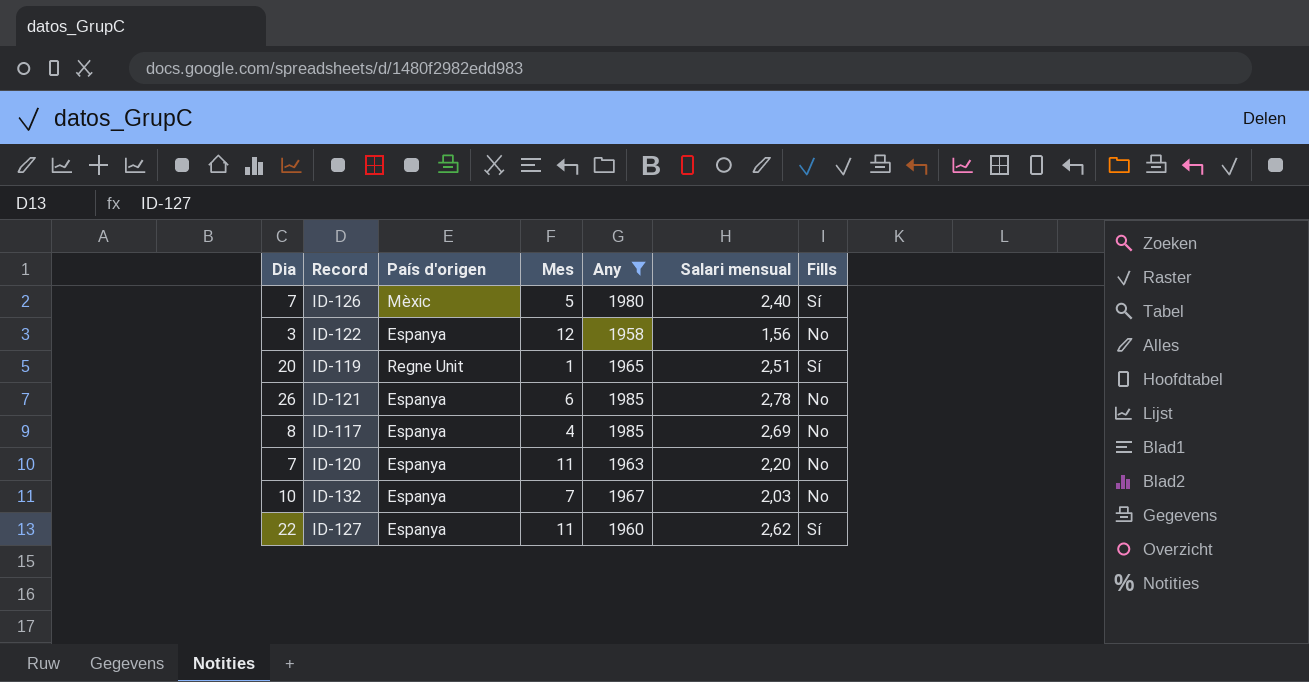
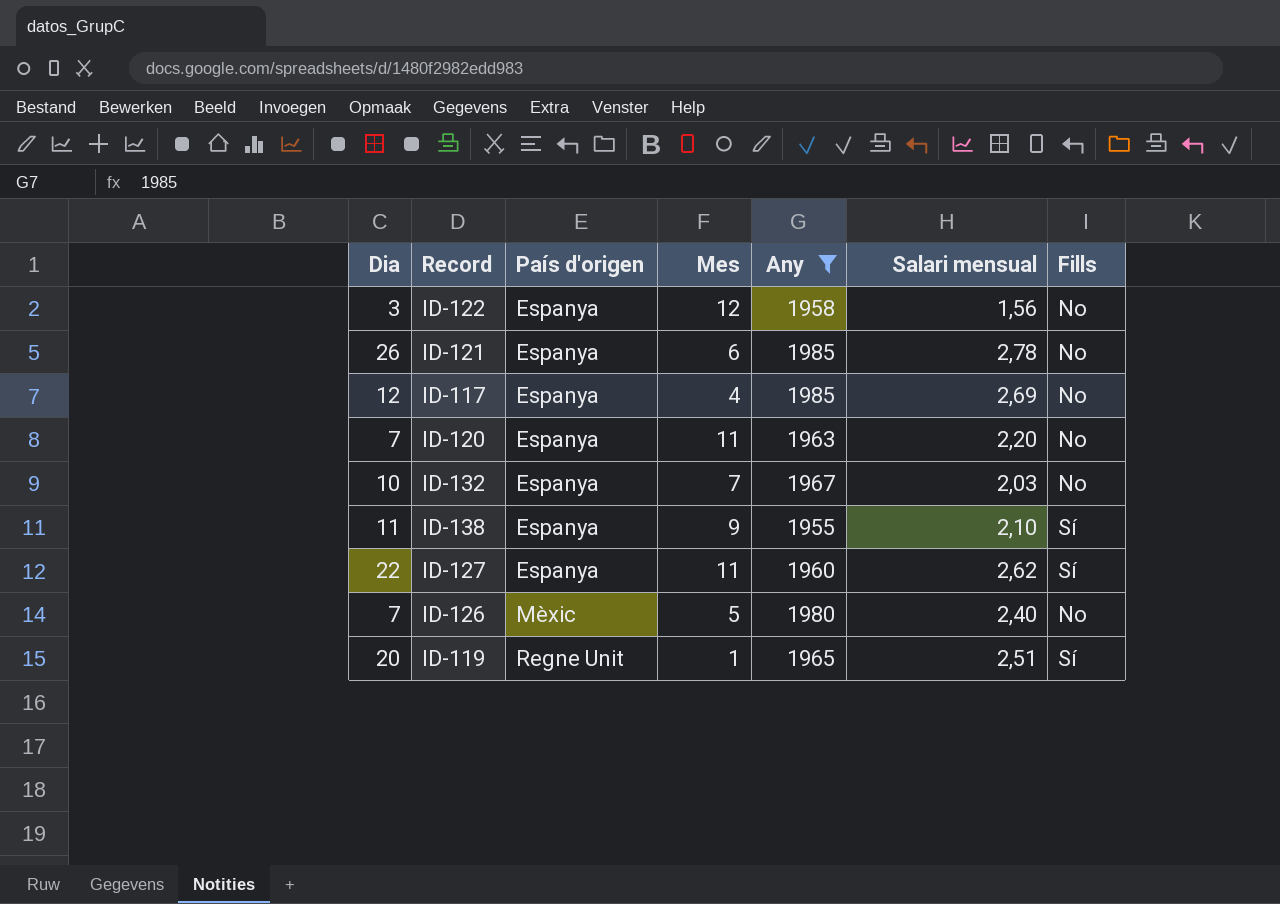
row order: none -> País d'origen ascending
ID-117 | Dia: 8 -> 12
row ID-138: none -> 11 | Espanya | 9 | 1955 | 2,10 | Sí
ID-126 | Fills: Sí -> No

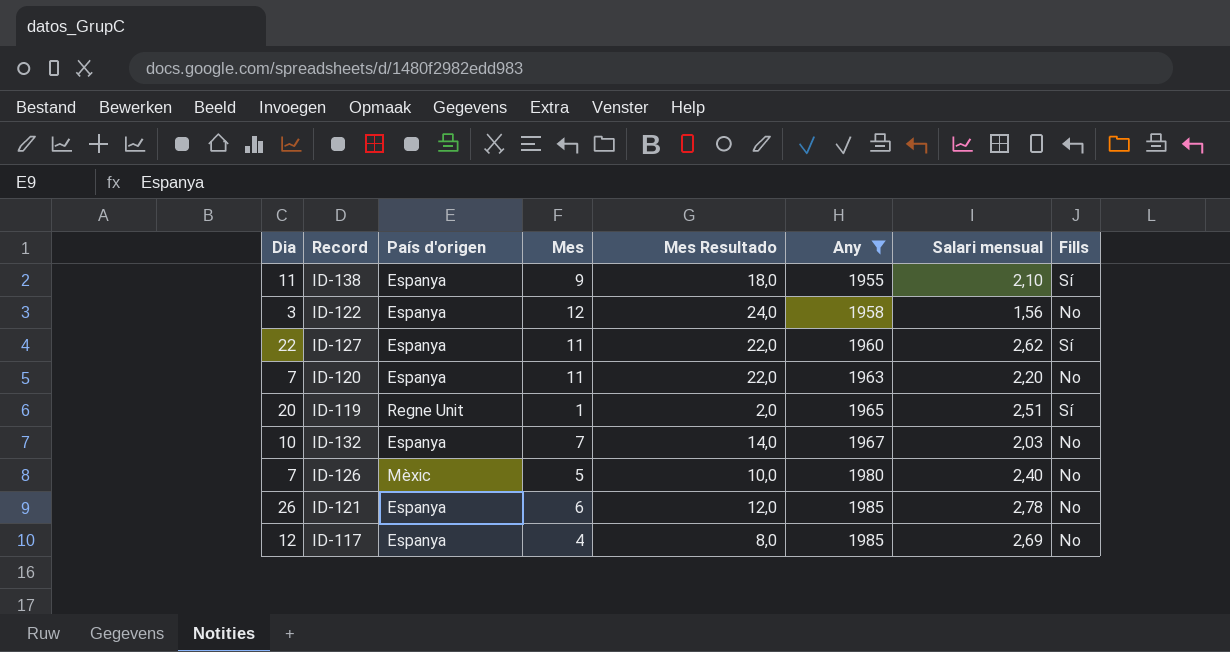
row order: País d'origen ascending -> Any ascending
column Mes Resultado | formula: none -> [Mes] * 2

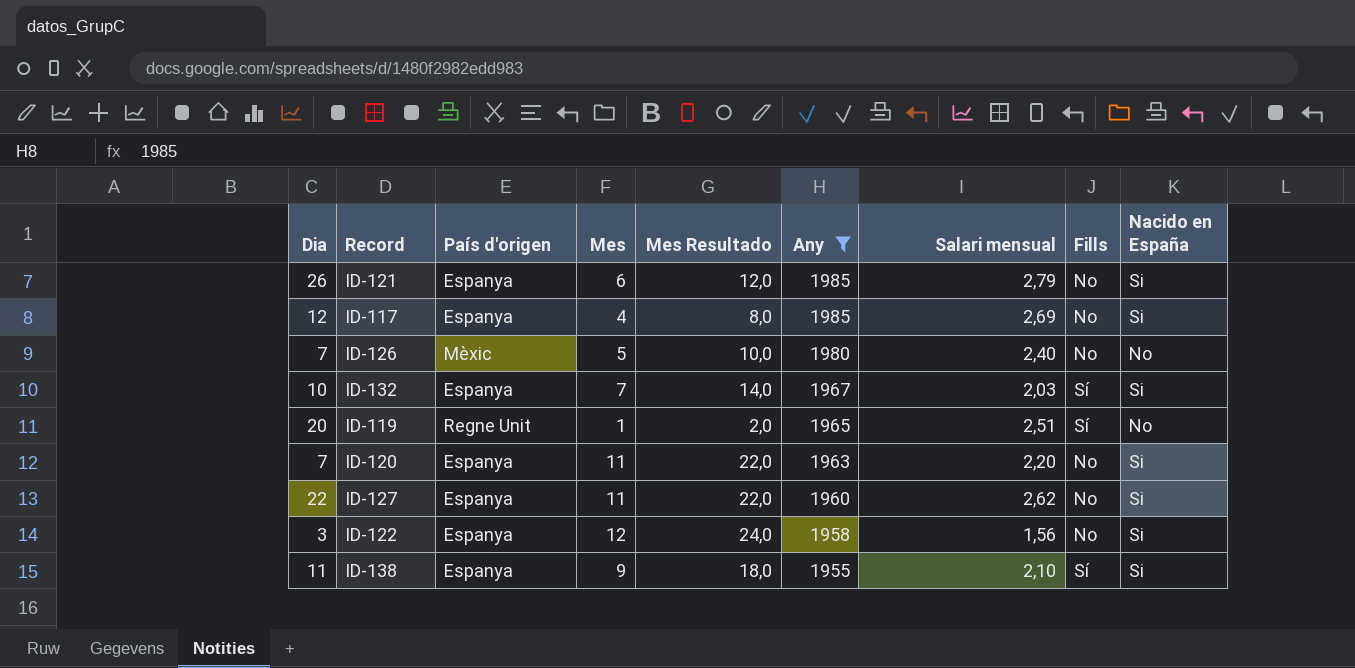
row order: Any ascending -> Any descending
column Nacido en España | position: none -> 9
ID-121 | Salari mensual: 2,78 -> 2,79
ID-132 | Fills: No -> Sí
ID-127 | Fills: Sí -> No

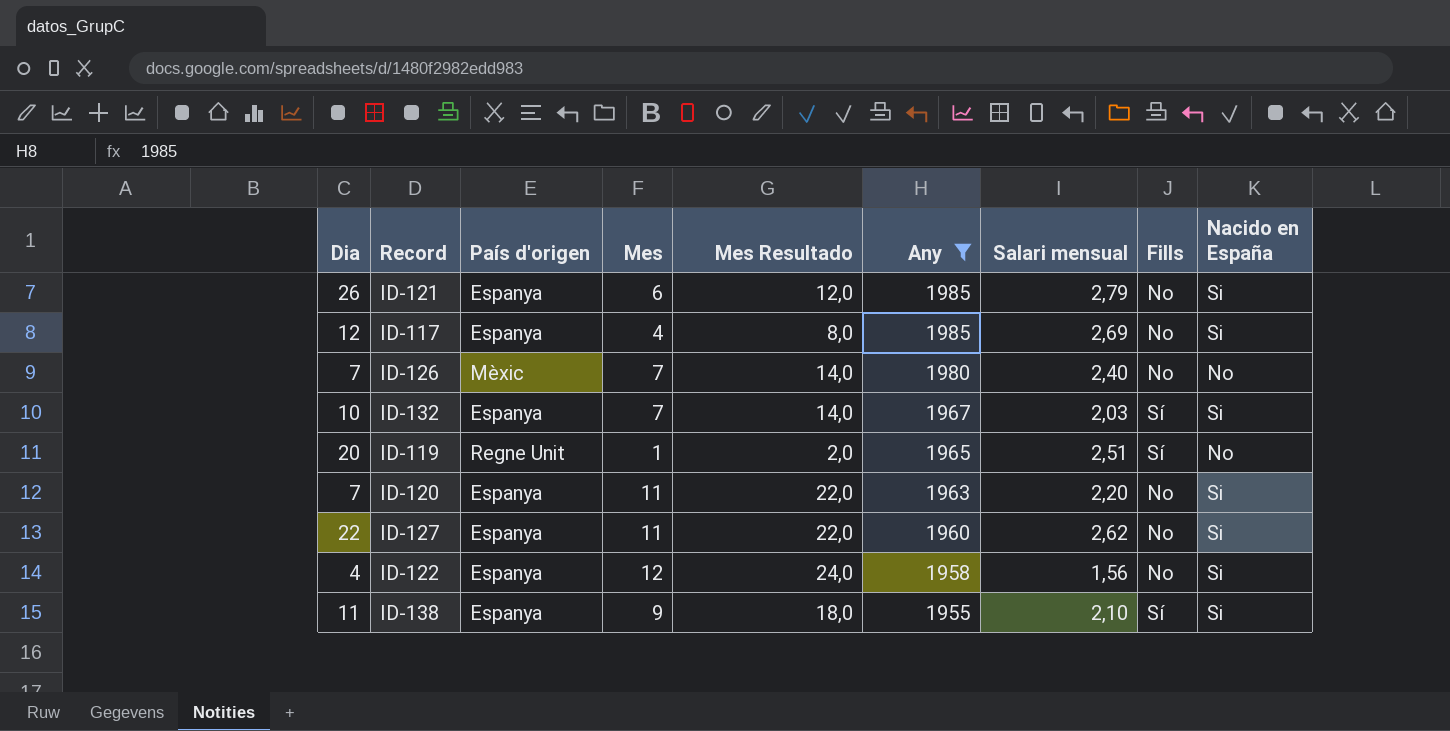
ID-126 | Mes: 5 -> 7
ID-126 | Mes Resultado: 10,0 -> 14,0
ID-122 | Dia: 3 -> 4

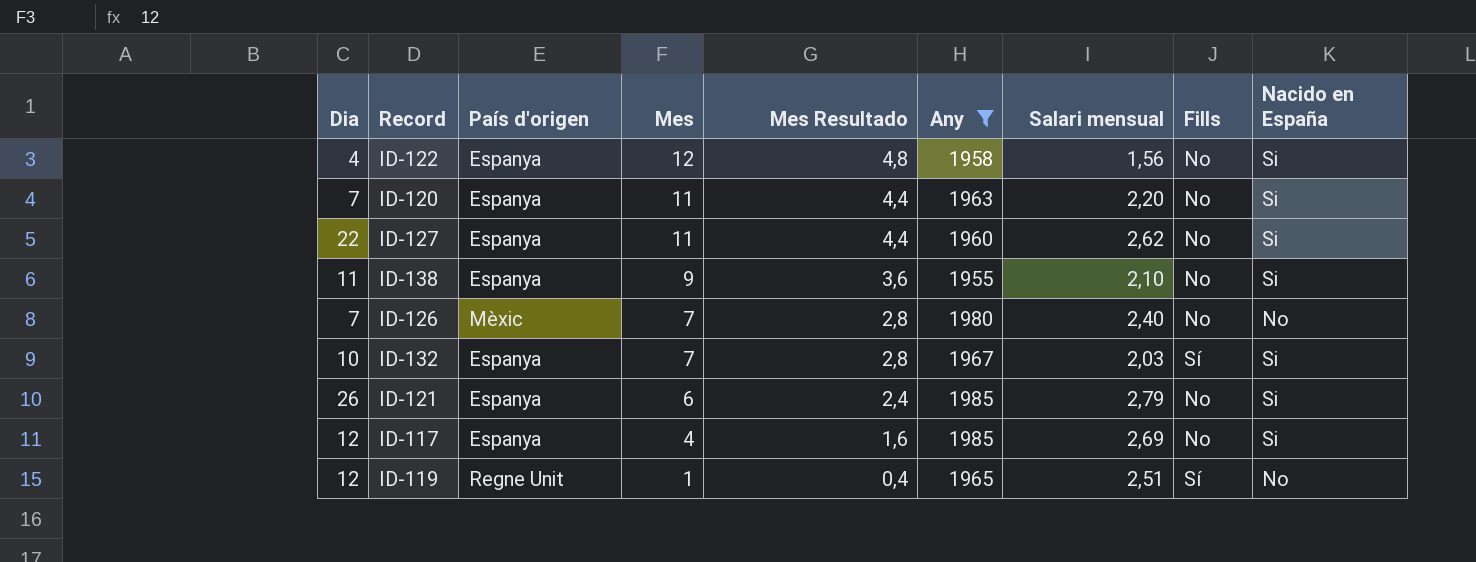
row order: Any descending -> Mes descending
column Mes Resultado | formula: [Mes] * 2 -> [Mes] * 0,4
ID-138 | Fills: Sí -> No
ID-119 | Dia: 20 -> 12

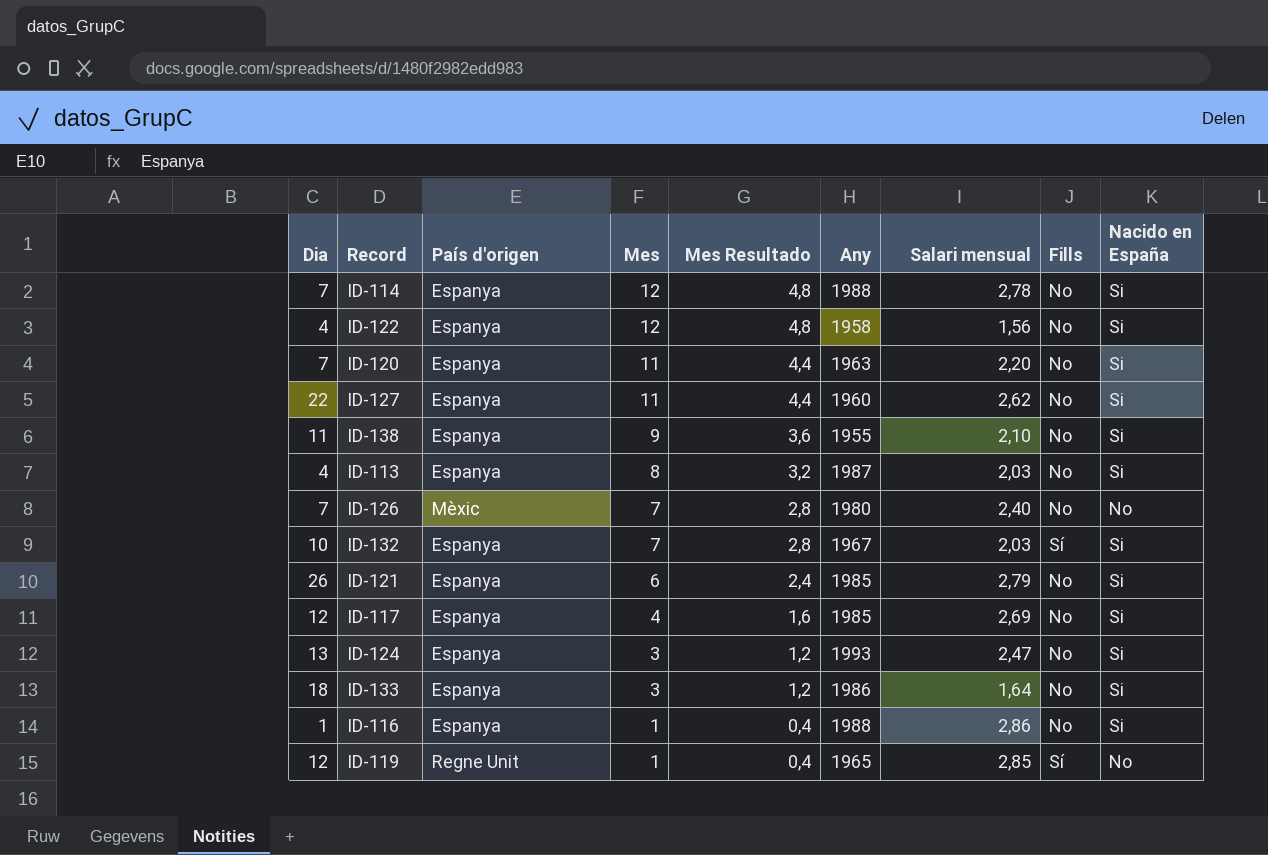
filter: Any <= 1985 -> none
ID-119 | Salari mensual: 2,51 -> 2,85

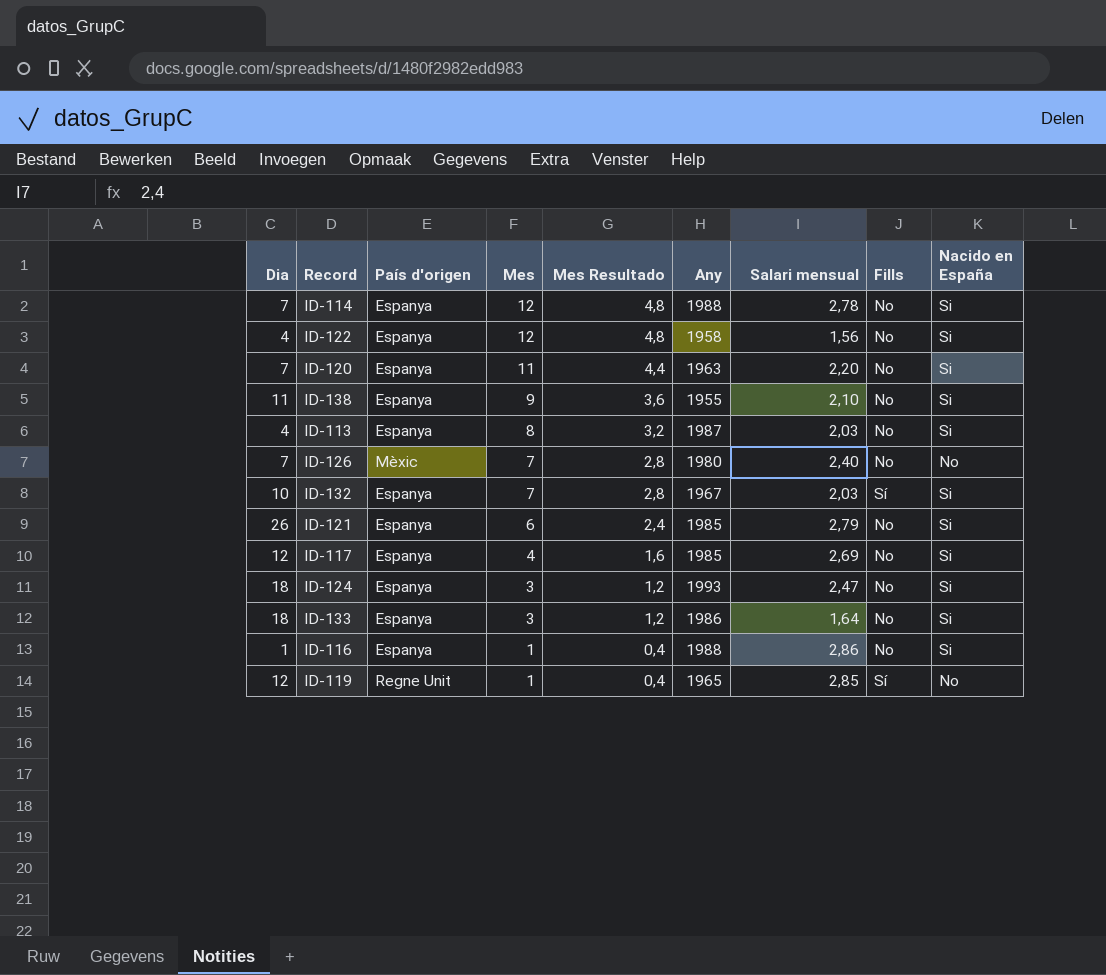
row ID-127: 22 | Espanya | 11 | 4,4 | 1960 | 2,62 | No | Si -> none
ID-124 | Dia: 13 -> 18

